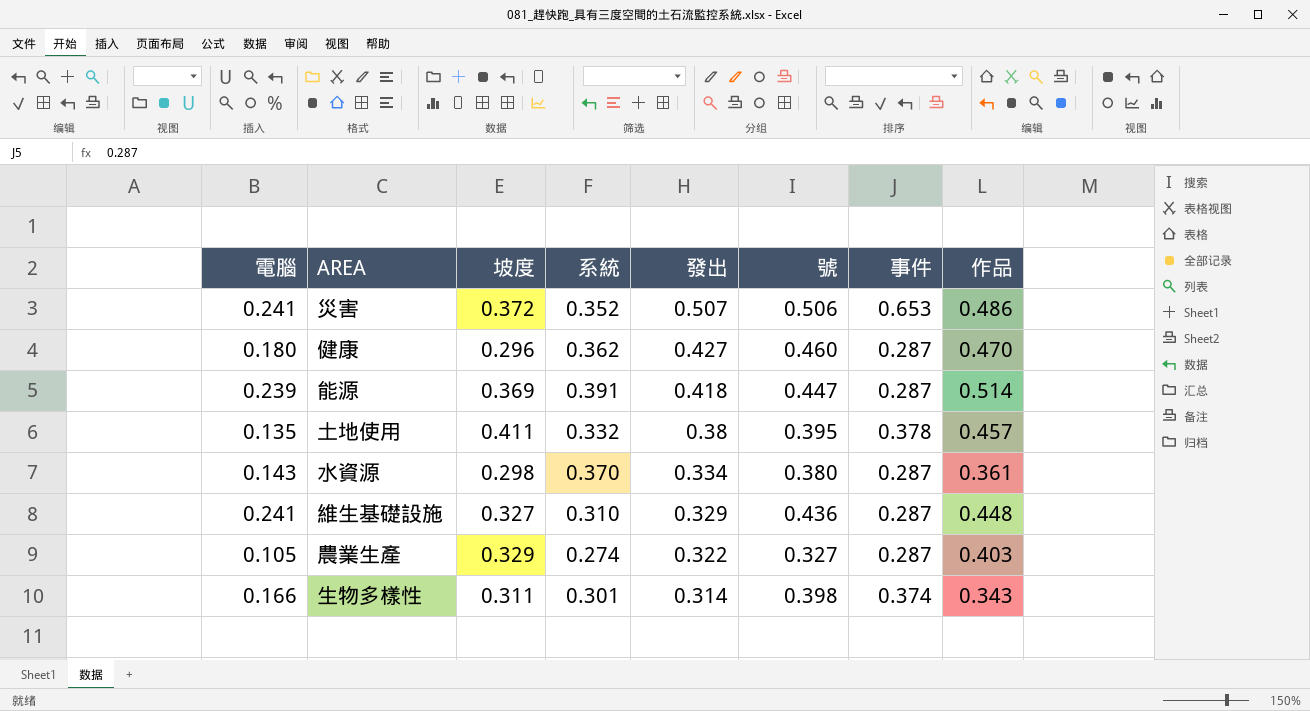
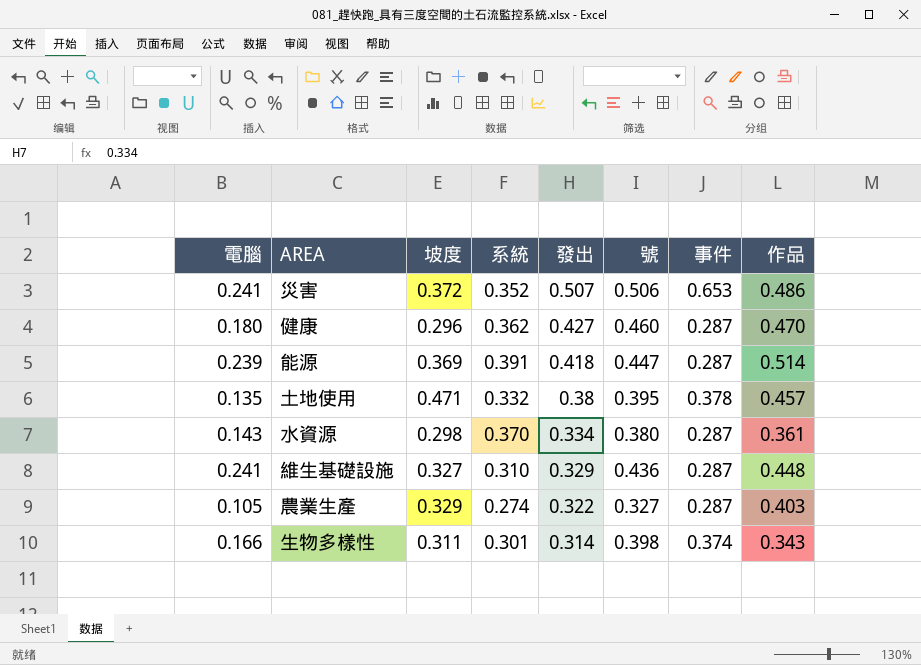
土地使用 | 坡度: 0.411 -> 0.471

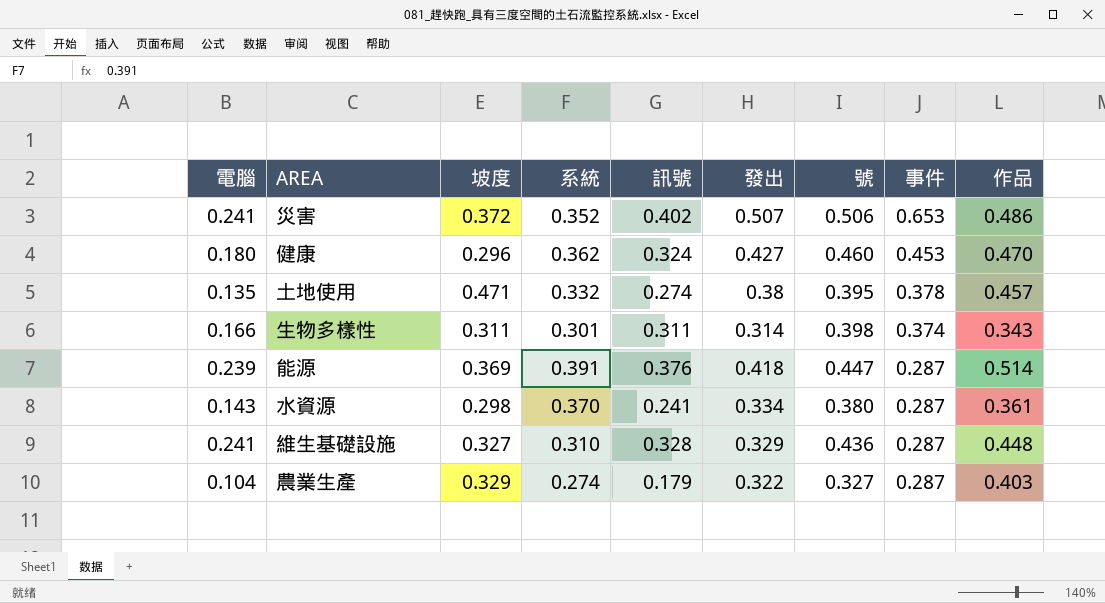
row order: 發出 descending -> 事件 descending
column 訊號 | position: none -> 5
健康 | 事件: 0.287 -> 0.453
農業生產 | 電腦: 0.105 -> 0.104

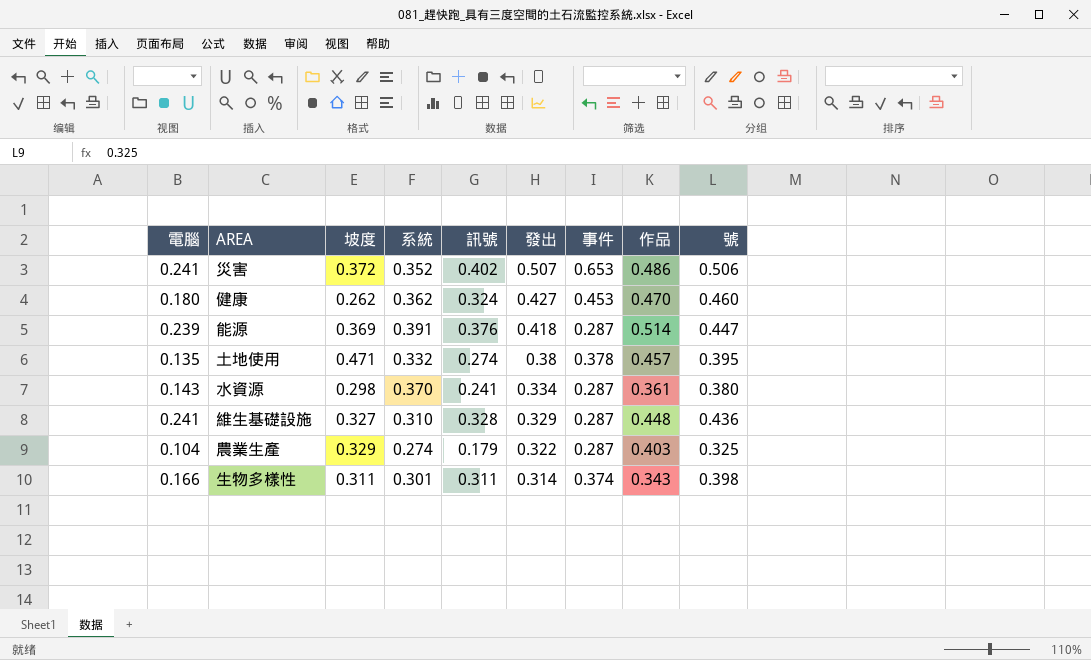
row order: 事件 descending -> 發出 descending
column 號 | position: 7 -> 9
健康 | 坡度: 0.296 -> 0.262
農業生產 | 號: 0.327 -> 0.325

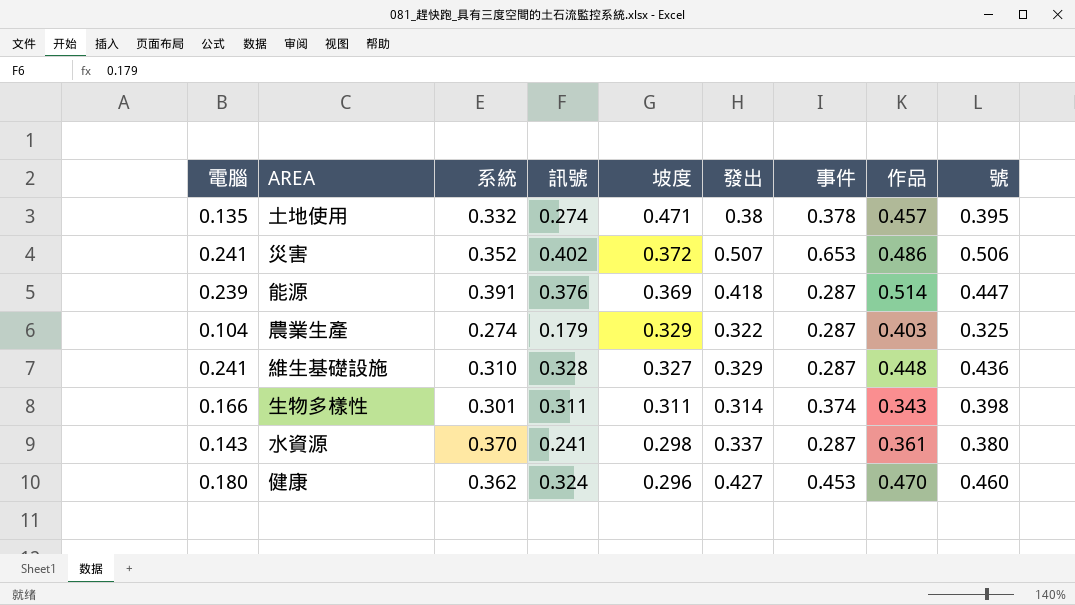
row order: 發出 descending -> 坡度 descending
column 坡度 | position: 3 -> 5
水資源 | 發出: 0.334 -> 0.337
健康 | 坡度: 0.262 -> 0.296

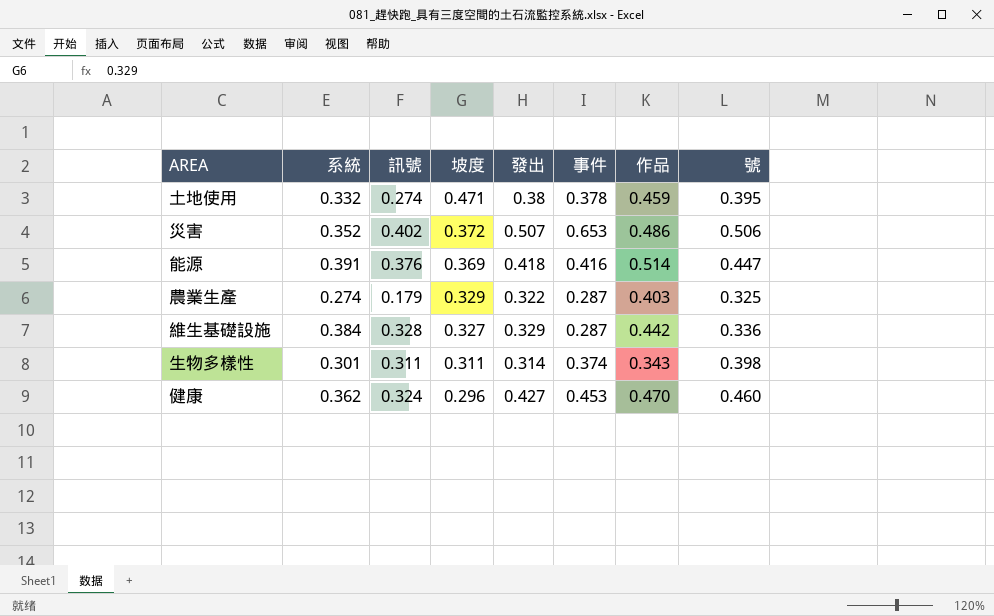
column 電腦 | position: 1 -> none
row 水資源: 0.143 | 0.370 | 0.241 | 0.298 | 0.337 | 0.287 | 0.361 | 0.380 -> none
土地使用 | 作品: 0.457 -> 0.459
能源 | 事件: 0.287 -> 0.416
維生基礎設施 | 系統: 0.310 -> 0.384
維生基礎設施 | 作品: 0.448 -> 0.442
維生基礎設施 | 號: 0.436 -> 0.336

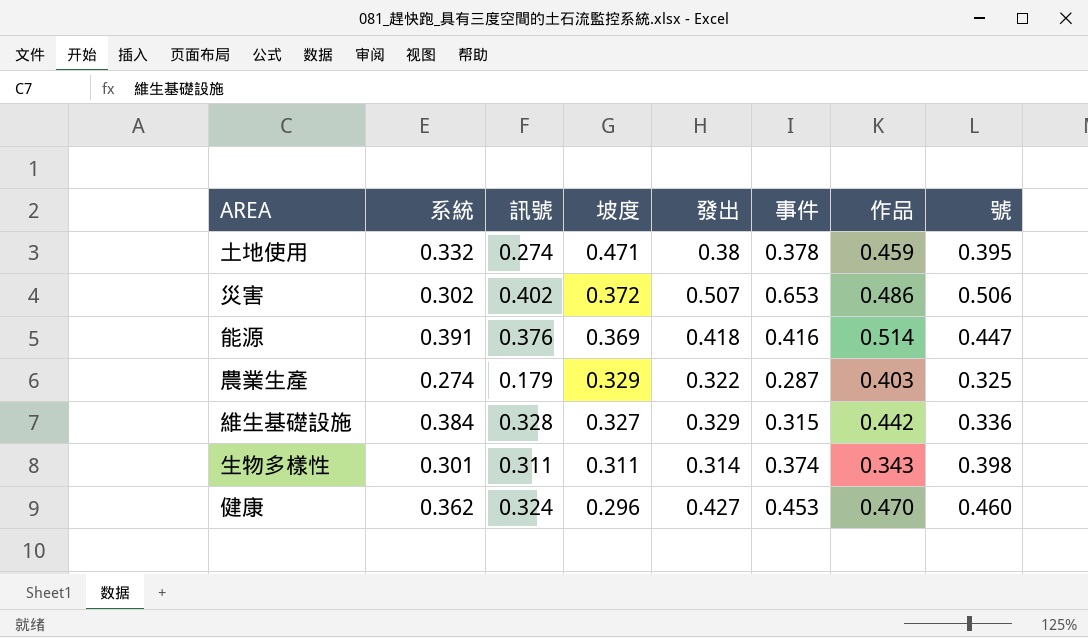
災害 | 系統: 0.352 -> 0.302
維生基礎設施 | 事件: 0.287 -> 0.315

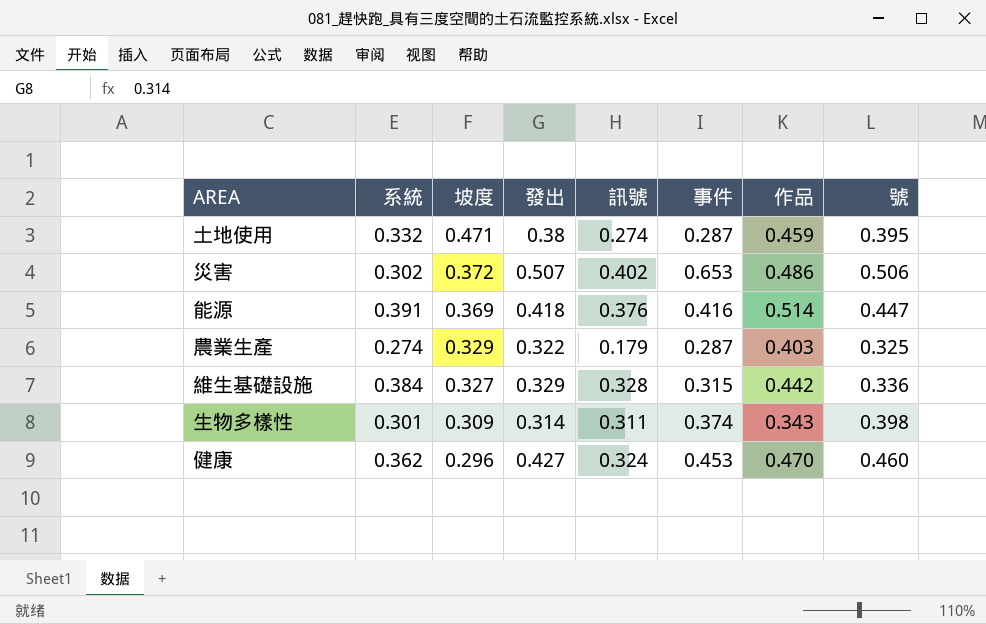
column 訊號 | position: 3 -> 5
土地使用 | 事件: 0.378 -> 0.287
生物多樣性 | 坡度: 0.311 -> 0.309

